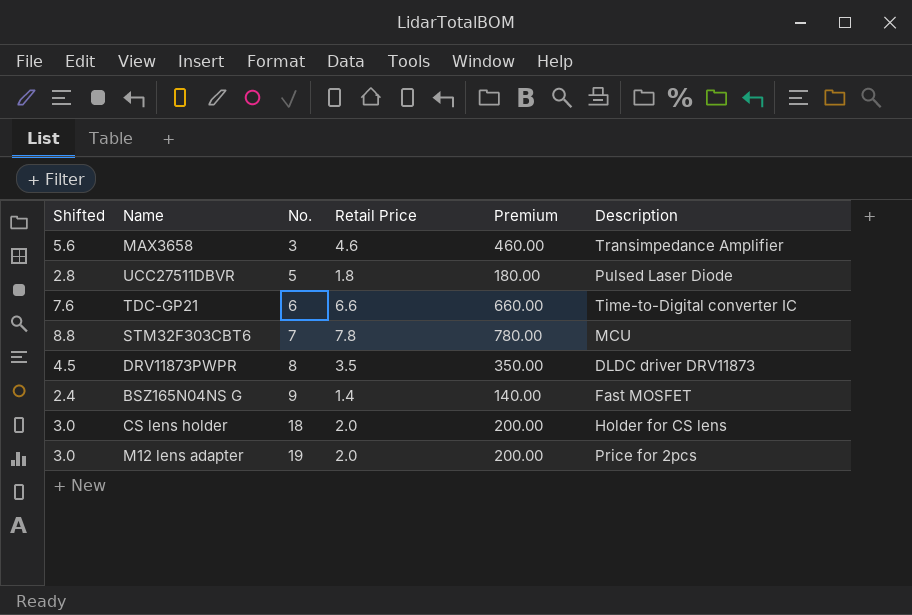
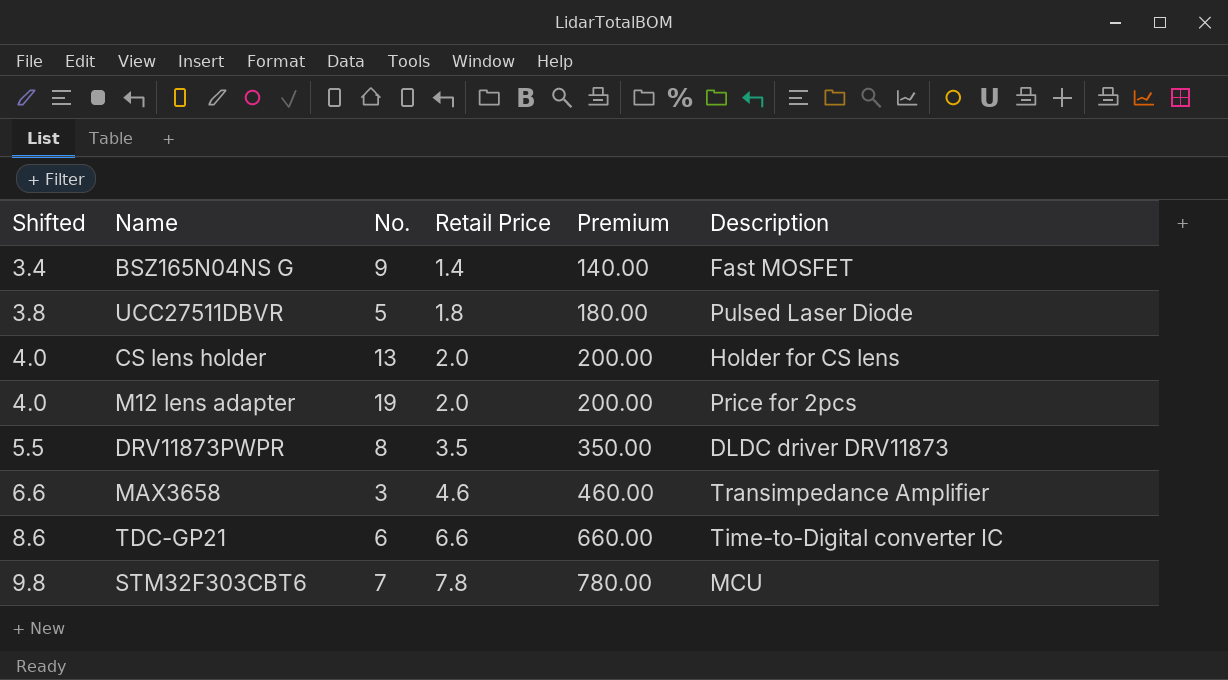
row order: No. ascending -> Shifted ascending
column Shifted | formula: [Retail Price] + 1 -> [Retail Price] + 2
CS lens holder | No.: 18 -> 13

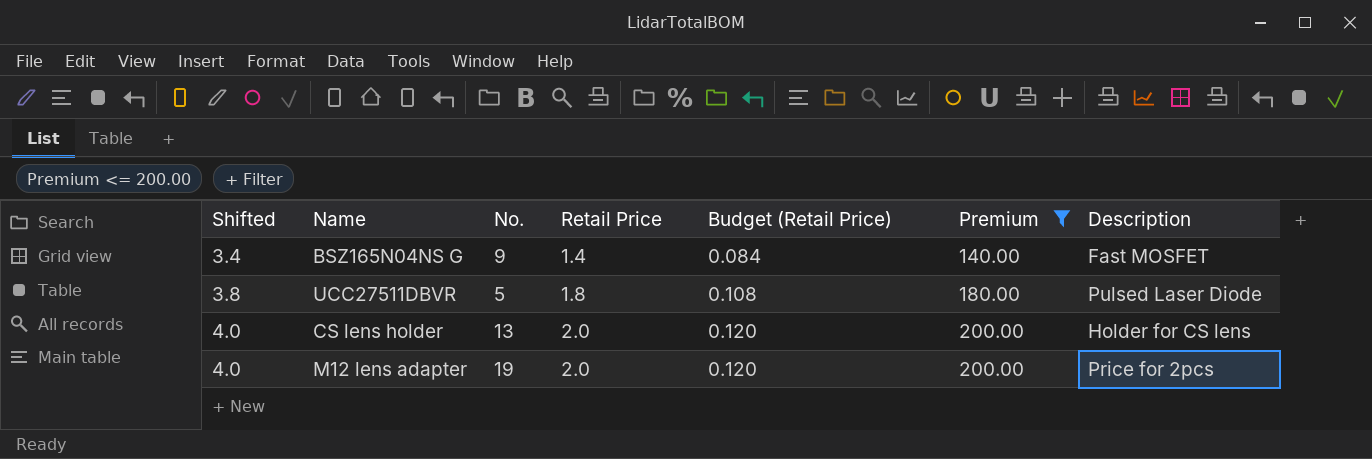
filter: none -> Premium <= 200.00
column Budget (Retail Price) | formula: none -> [Retail Price] * 0.06

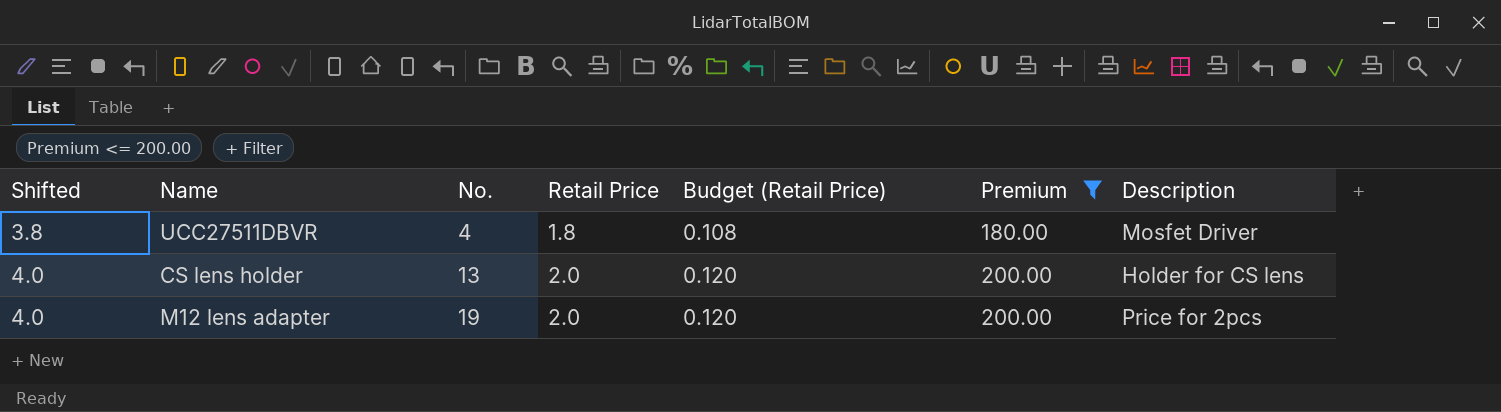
row BSZ165N04NS G: 3.4 | 9 | 1.4 | 0.084 | 140.00 | Fast MOSFET -> none
UCC27511DBVR | No.: 5 -> 4
UCC27511DBVR | Description: Pulsed Laser Diode -> Mosfet Driver

